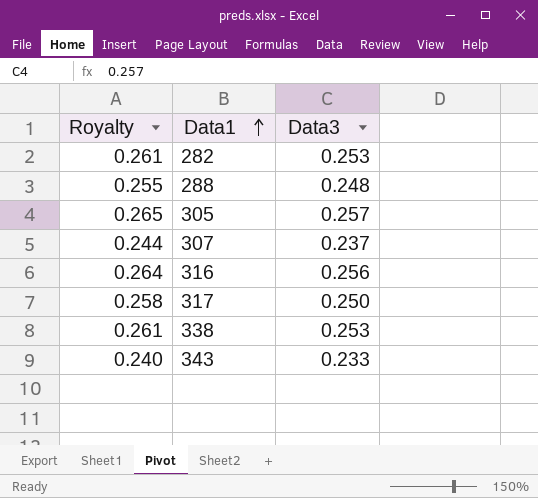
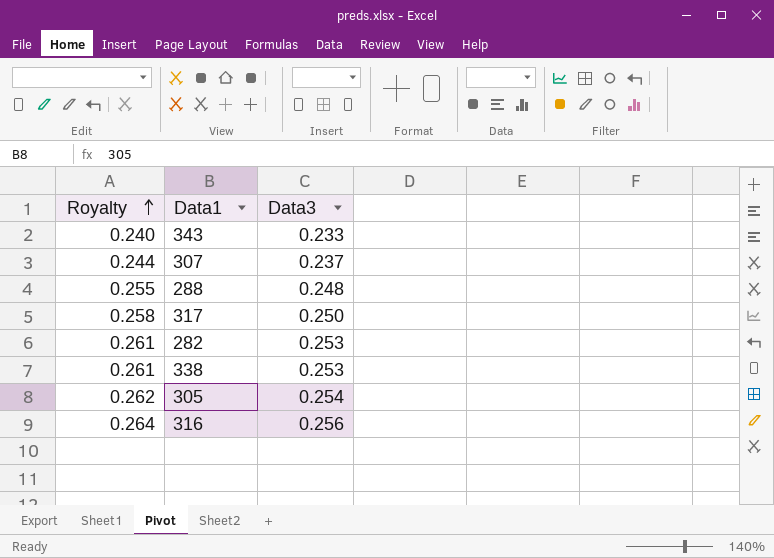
row order: Data1 ascending -> Royalty ascending
305 | Royalty: 0.265 -> 0.262
305 | Data3: 0.257 -> 0.254

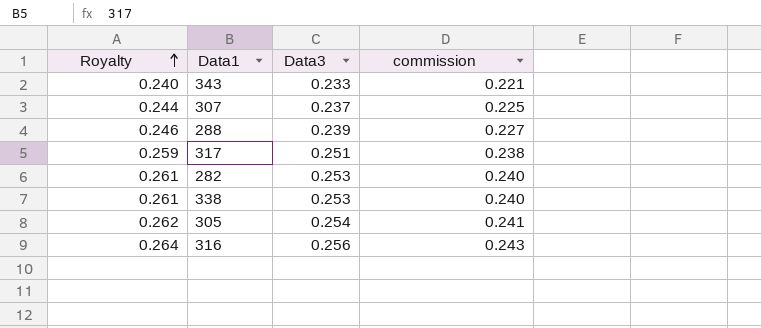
column commission | formula: none -> [Data3] * 0.95
288 | Royalty: 0.255 -> 0.246
288 | Data3: 0.248 -> 0.239
317 | Royalty: 0.258 -> 0.259
317 | Data3: 0.250 -> 0.251

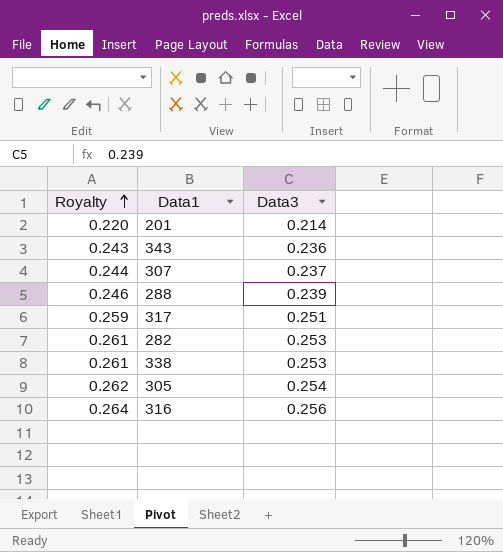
column commission | formula: [Data3] * 0.95 -> none
row 201: none -> 0.220 | 0.214
343 | Royalty: 0.240 -> 0.243
343 | Data3: 0.233 -> 0.236

